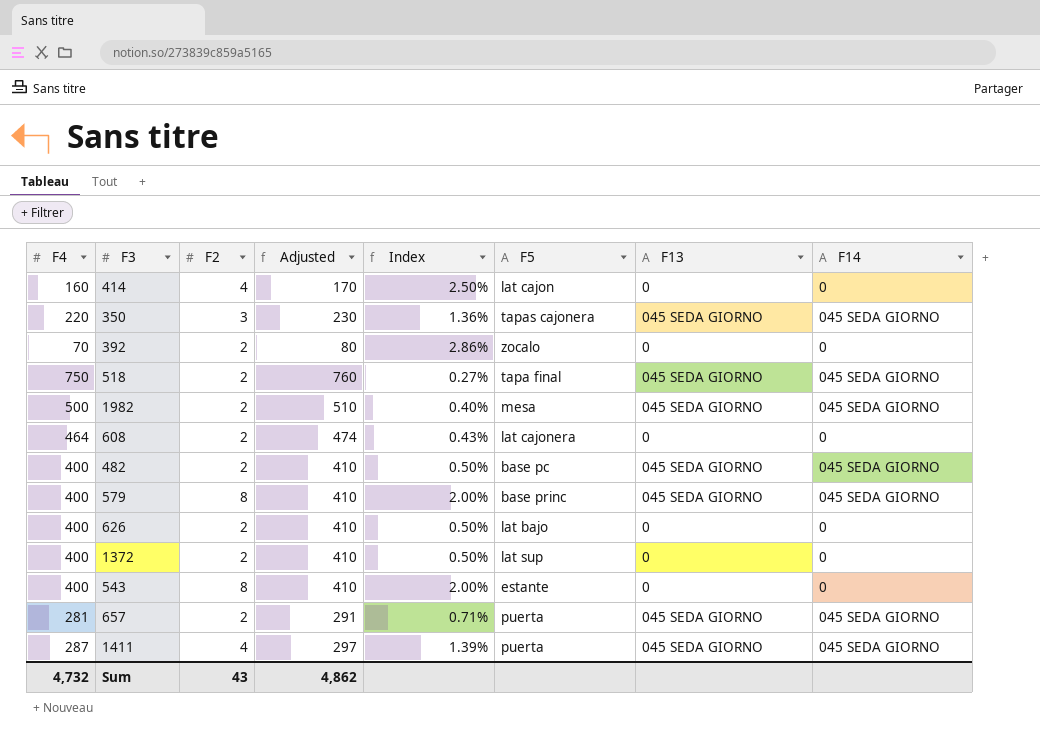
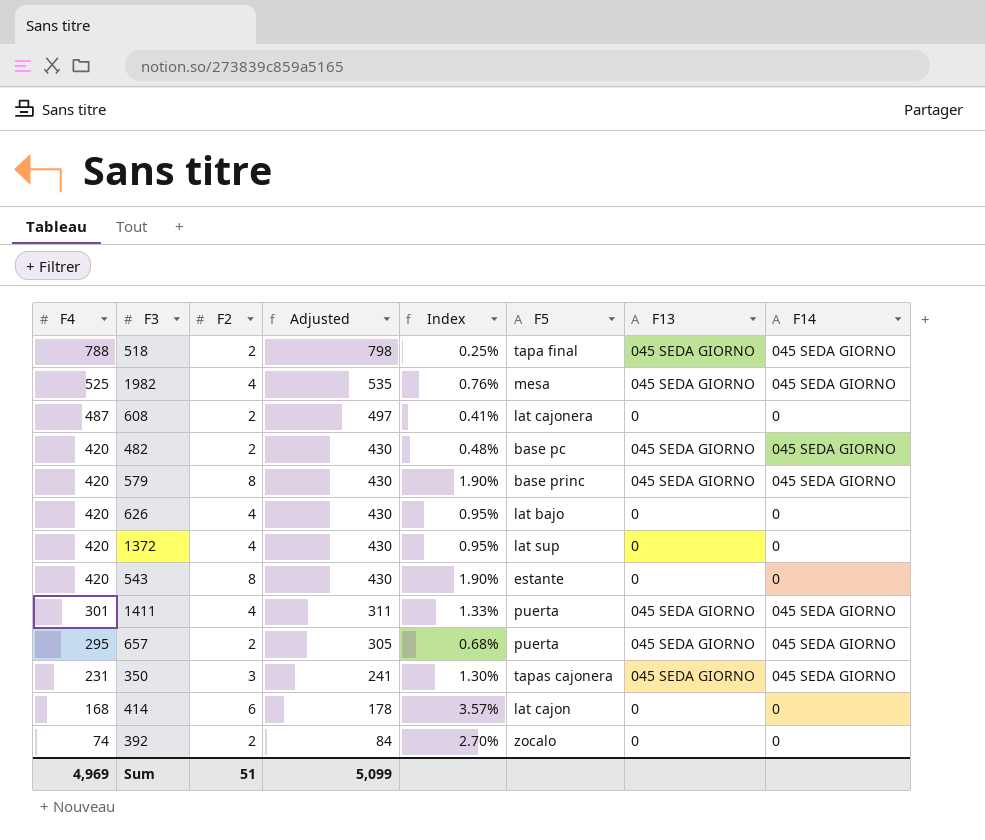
row order: none -> F4 descending
518 | F4: 750 -> 788
518 | Adjusted: 760 -> 798
518 | Index: 0.27% -> 0.25%
1982 | F4: 500 -> 525
1982 | F2: 2 -> 4
1982 | Adjusted: 510 -> 535
1982 | Index: 0.40% -> 0.76%
608 | F4: 464 -> 487
608 | Adjusted: 474 -> 497
608 | Index: 0.43% -> 0.41%
482 | F4: 400 -> 420
482 | Adjusted: 410 -> 430
482 | Index: 0.50% -> 0.48%
579 | F4: 400 -> 420
579 | Adjusted: 410 -> 430
579 | Index: 2.00% -> 1.90%
626 | F4: 400 -> 420
626 | F2: 2 -> 4
626 | Adjusted: 410 -> 430
626 | Index: 0.50% -> 0.95%
1372 | F4: 400 -> 420
1372 | F2: 2 -> 4
1372 | Adjusted: 410 -> 430
1372 | Index: 0.50% -> 0.95%
543 | F4: 400 -> 420
543 | Adjusted: 410 -> 430
543 | Index: 2.00% -> 1.90%
1411 | F4: 287 -> 301
1411 | Adjusted: 297 -> 311
1411 | Index: 1.39% -> 1.33%
657 | F4: 281 -> 295
657 | Adjusted: 291 -> 305
657 | Index: 0.71% -> 0.68%
350 | F4: 220 -> 231
350 | Adjusted: 230 -> 241
350 | Index: 1.36% -> 1.30%
414 | F4: 160 -> 168
414 | F2: 4 -> 6
414 | Adjusted: 170 -> 178
414 | Index: 2.50% -> 3.57%
392 | F4: 70 -> 74
392 | Adjusted: 80 -> 84
392 | Index: 2.86% -> 2.70%
Sum | F4: 4,732 -> 4,969
Sum | F2: 43 -> 51
Sum | Adjusted: 4,862 -> 5,099

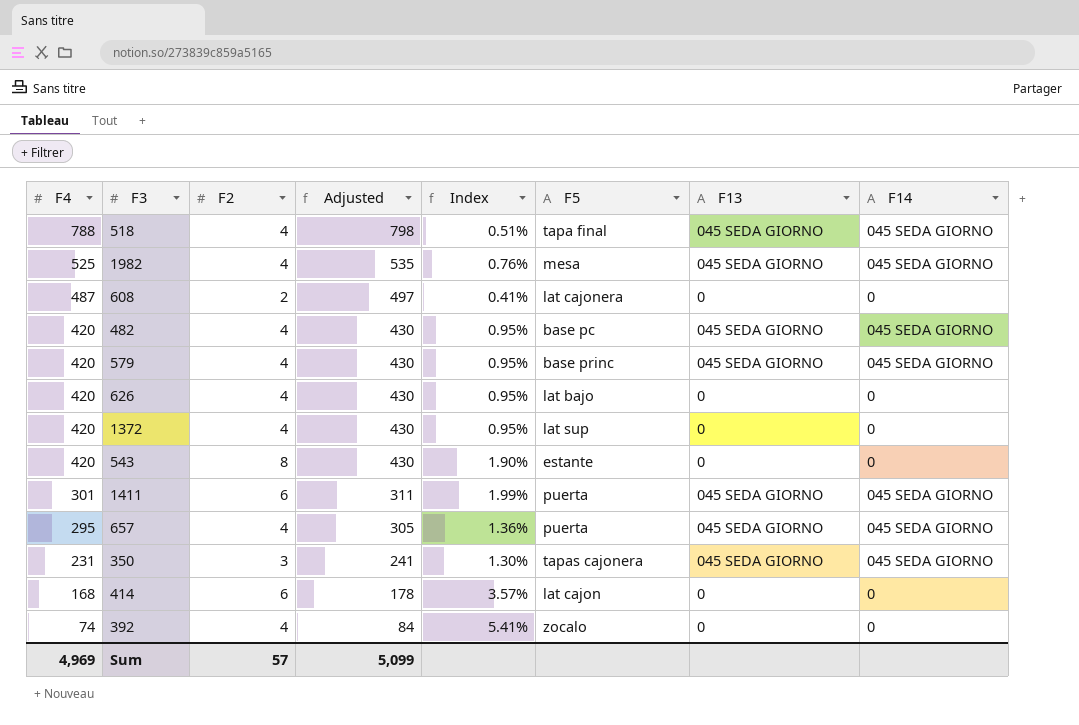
518 | F2: 2 -> 4
518 | Index: 0.25% -> 0.51%
482 | F2: 2 -> 4
482 | Index: 0.48% -> 0.95%
579 | F2: 8 -> 4
579 | Index: 1.90% -> 0.95%
1411 | F2: 4 -> 6
1411 | Index: 1.33% -> 1.99%
657 | F2: 2 -> 4
657 | Index: 0.68% -> 1.36%
392 | F2: 2 -> 4
392 | Index: 2.70% -> 5.41%
Sum | F2: 51 -> 57

